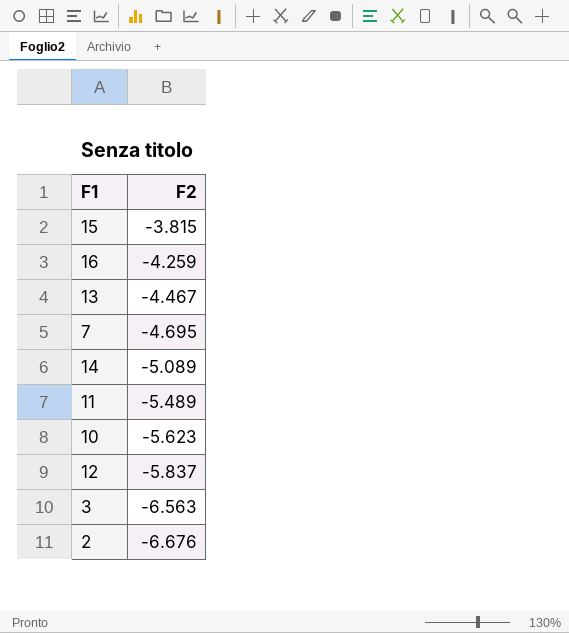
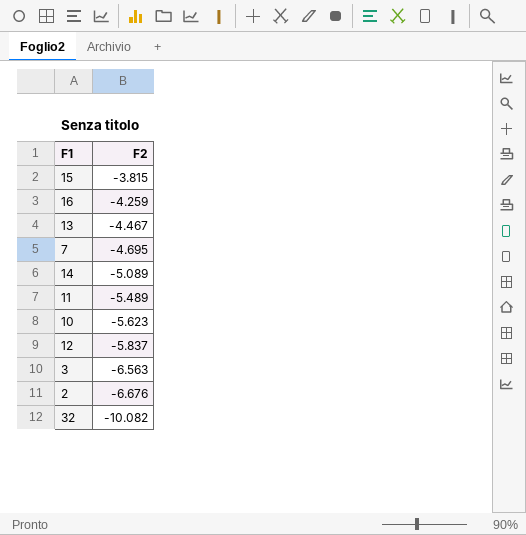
row 32: none -> -10.082

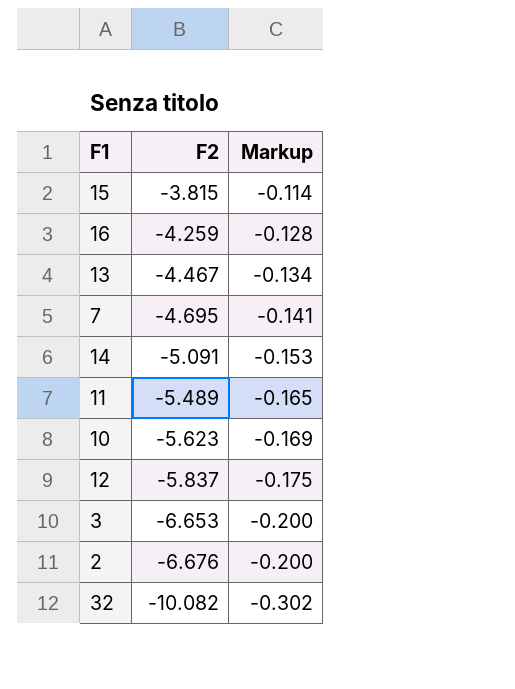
column Markup | formula: none -> [F2] * 0.03
14 | F2: -5.089 -> -5.091
3 | F2: -6.563 -> -6.653

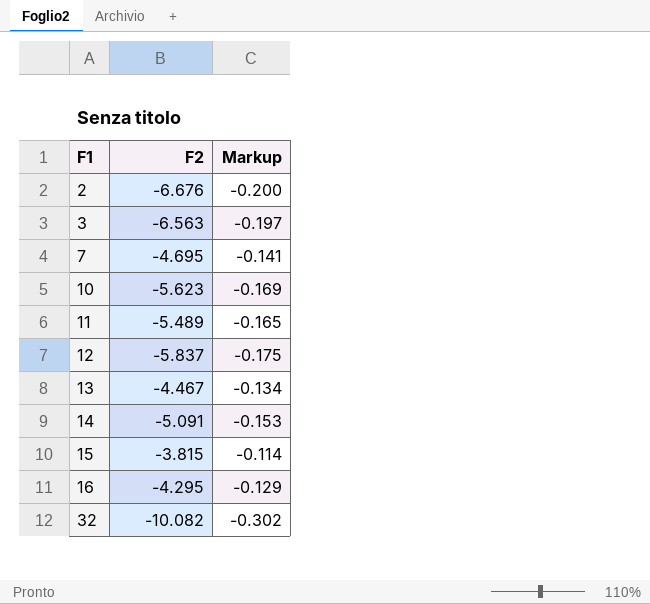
row order: F2 descending -> F1 ascending
3 | F2: -6.653 -> -6.563
3 | Markup: -0.200 -> -0.197
16 | F2: -4.259 -> -4.295
16 | Markup: -0.128 -> -0.129

